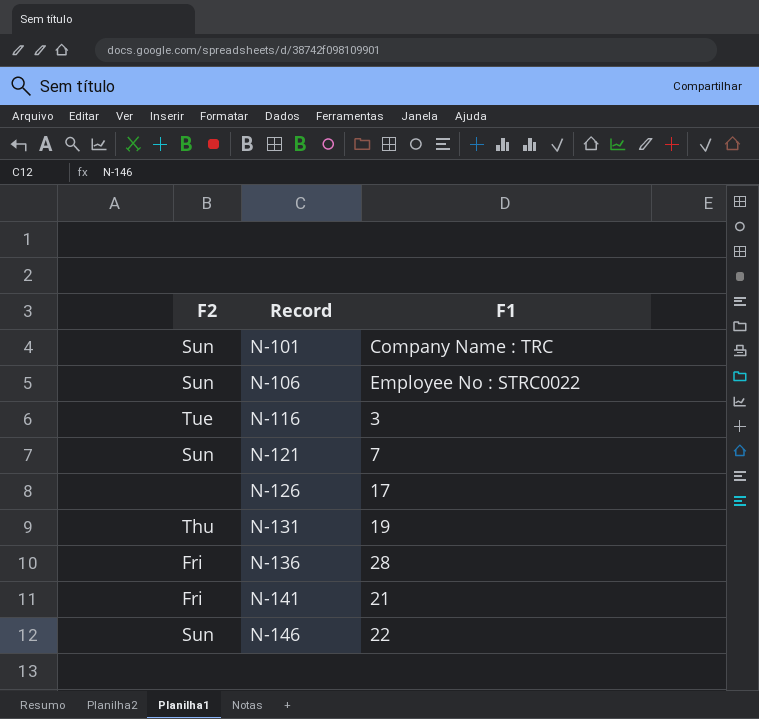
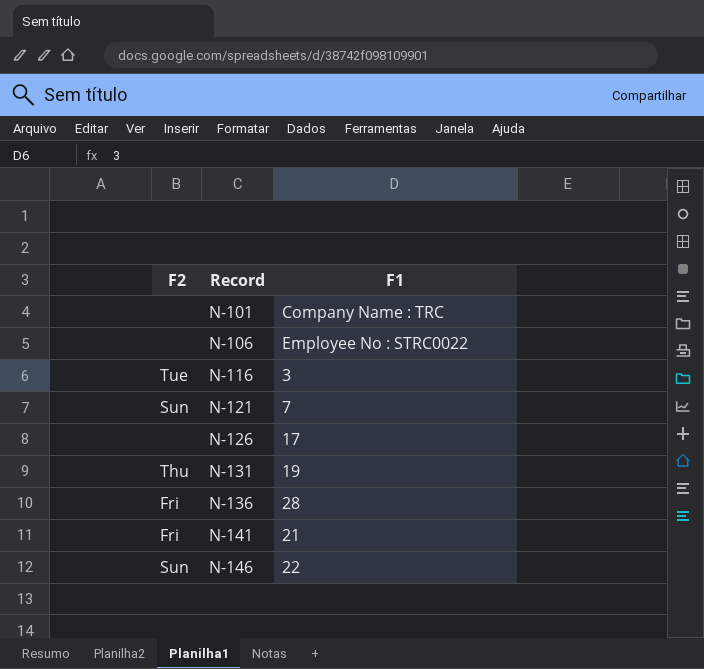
N-101 | F2: Sun -> none
N-106 | F2: Sun -> none

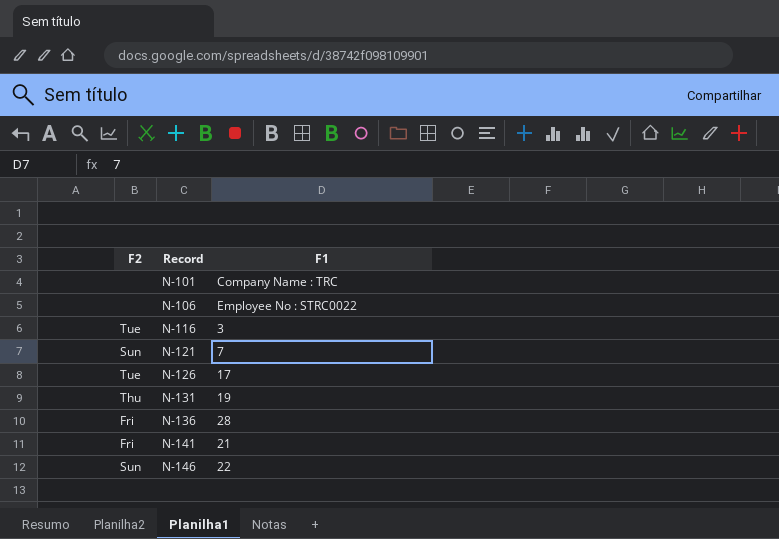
N-126 | F2: none -> Tue

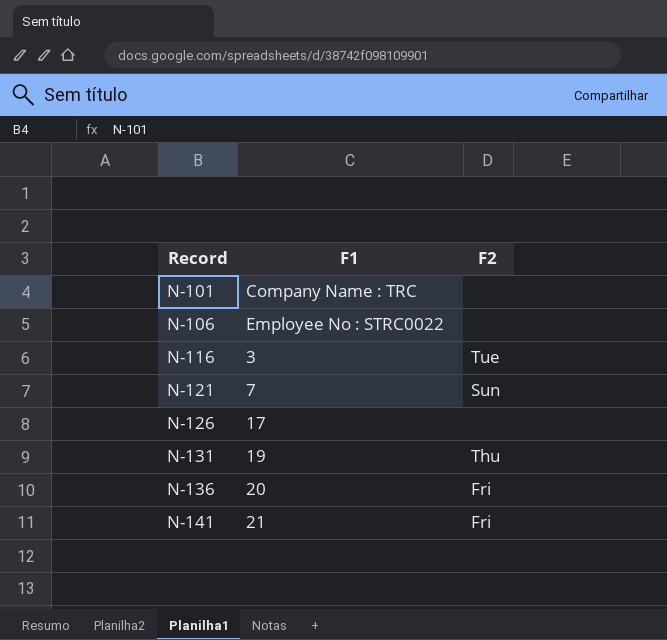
column F2 | position: 1 -> 3
row N-146: Sun | 22 -> none
N-126 | F2: Tue -> none
N-136 | F1: 28 -> 20

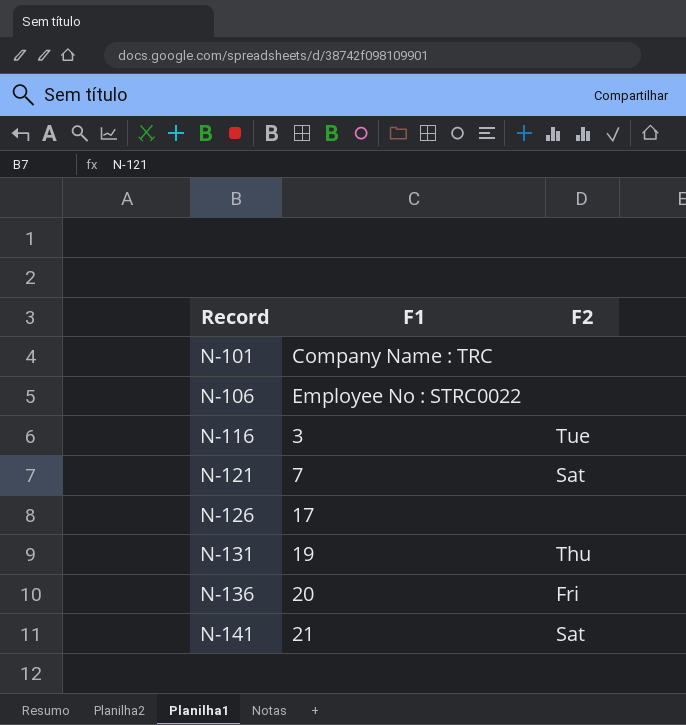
N-121 | F2: Sun -> Sat
N-141 | F2: Fri -> Sat

